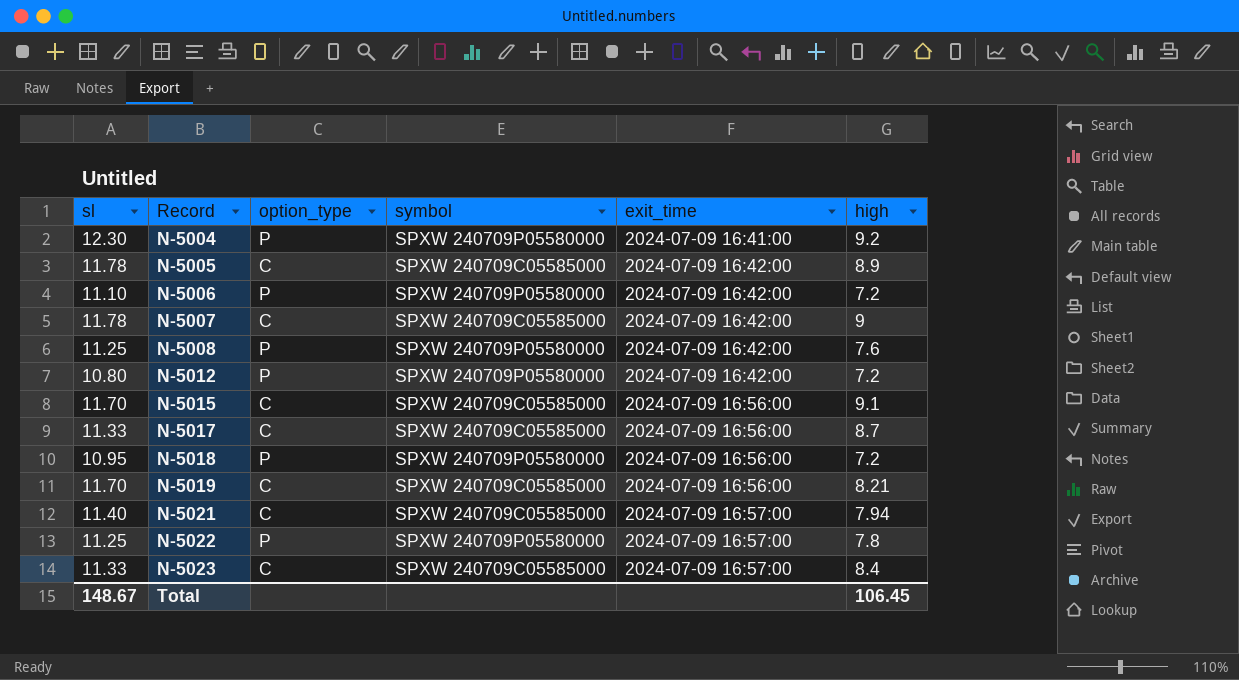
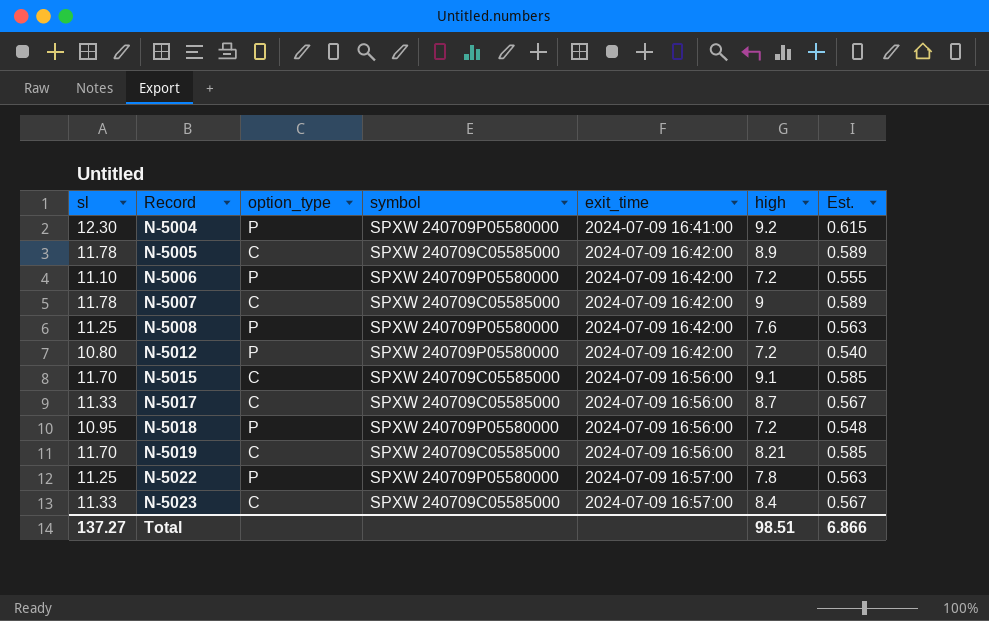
column Est. | formula: none -> [sl] * 0.05
row N-5021: 11.40 | C | SPXW 240709C05585000 | 2024-07-09 16:57:00 | 7.94 -> none
Total | sl: 148.67 -> 137.27
Total | high: 106.45 -> 98.51

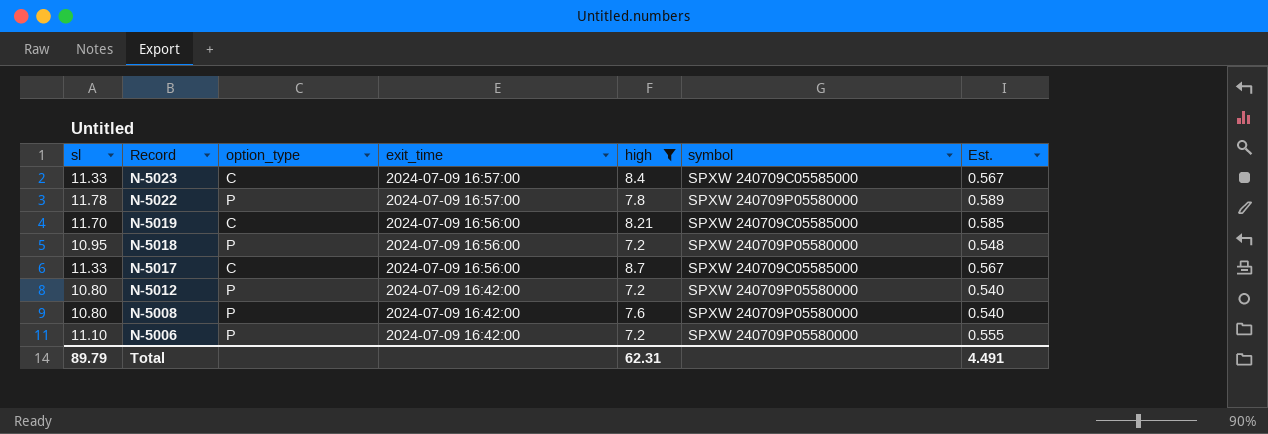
filter: none -> high <= 8.7
row order: Record ascending -> Record descending
column symbol | position: 4 -> 6
N-5022 | sl: 11.25 -> 11.78
N-5022 | Est.: 0.563 -> 0.589
N-5008 | sl: 11.25 -> 10.80
N-5008 | Est.: 0.563 -> 0.540
Total | sl: 137.27 -> 89.79
Total | high: 98.51 -> 62.31
Total | Est.: 6.866 -> 4.491

